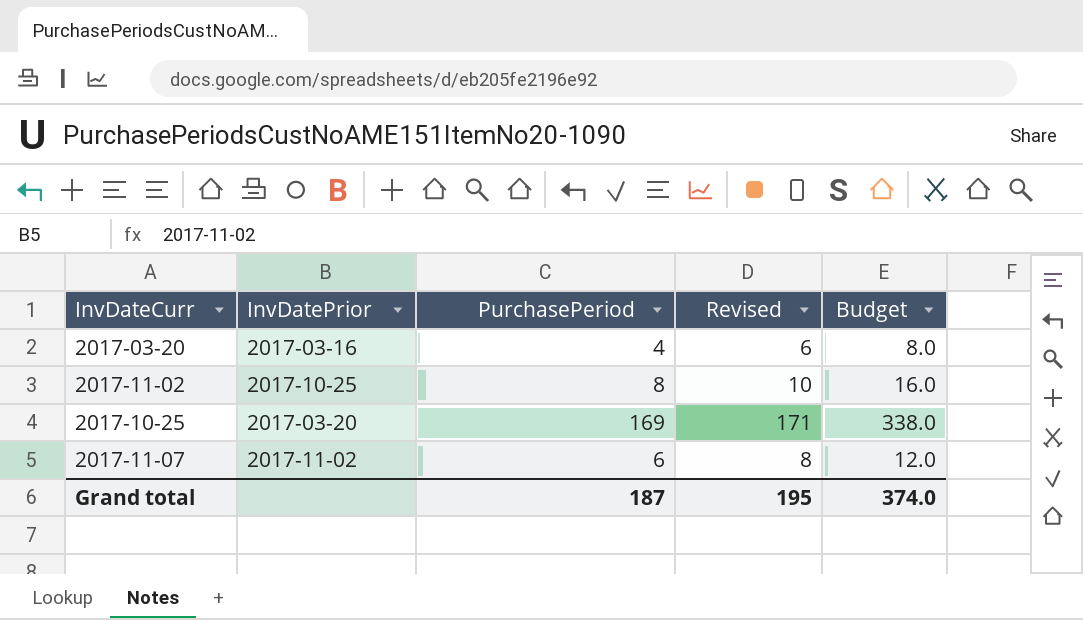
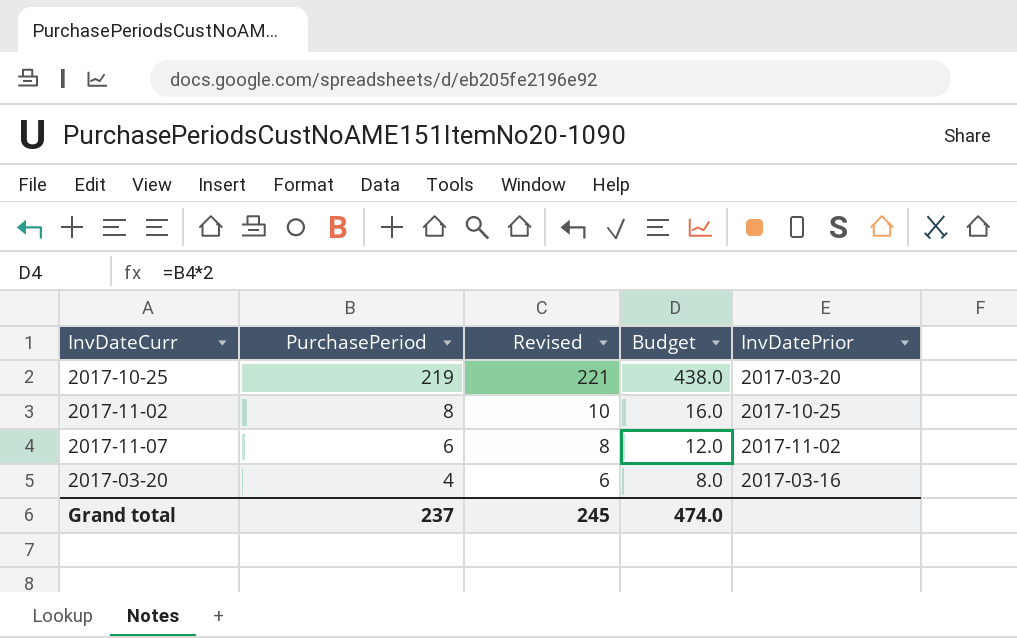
row order: none -> PurchasePeriod descending
column InvDatePrior | position: 2 -> 5
2017-10-25 | PurchasePeriod: 169 -> 219
2017-10-25 | Revised: 171 -> 221
2017-10-25 | Budget: 338.0 -> 438.0
Grand total | PurchasePeriod: 187 -> 237
Grand total | Revised: 195 -> 245
Grand total | Budget: 374.0 -> 474.0

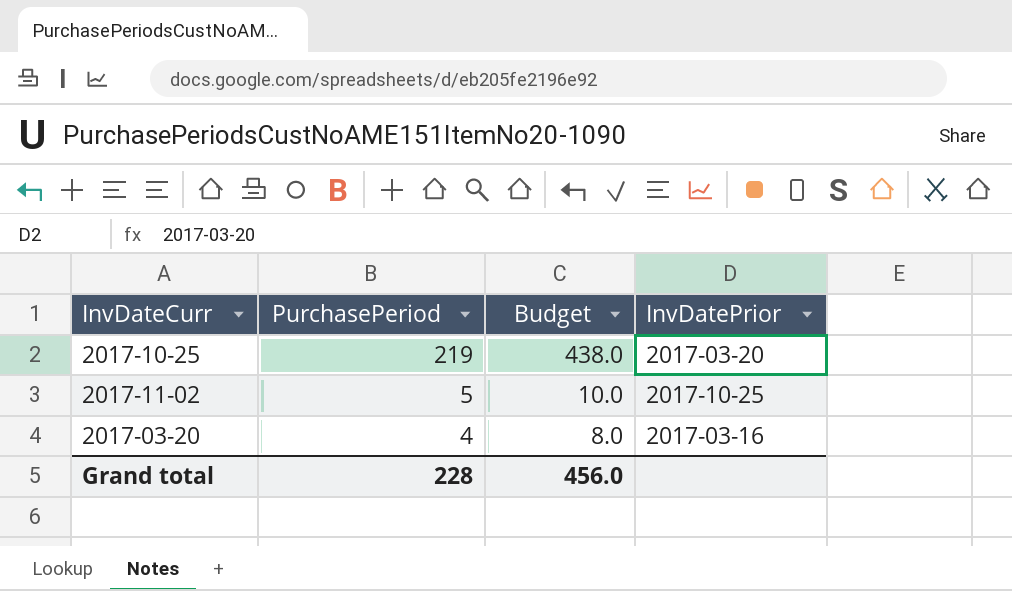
column Revised | formula: [PurchasePeriod] + 2 -> none
row 2017-11-07: 6 | 8 | 12.0 | 2017-11-02 -> none
2017-11-02 | PurchasePeriod: 8 -> 5
2017-11-02 | Budget: 16.0 -> 10.0
Grand total | PurchasePeriod: 237 -> 228
Grand total | Budget: 474.0 -> 456.0

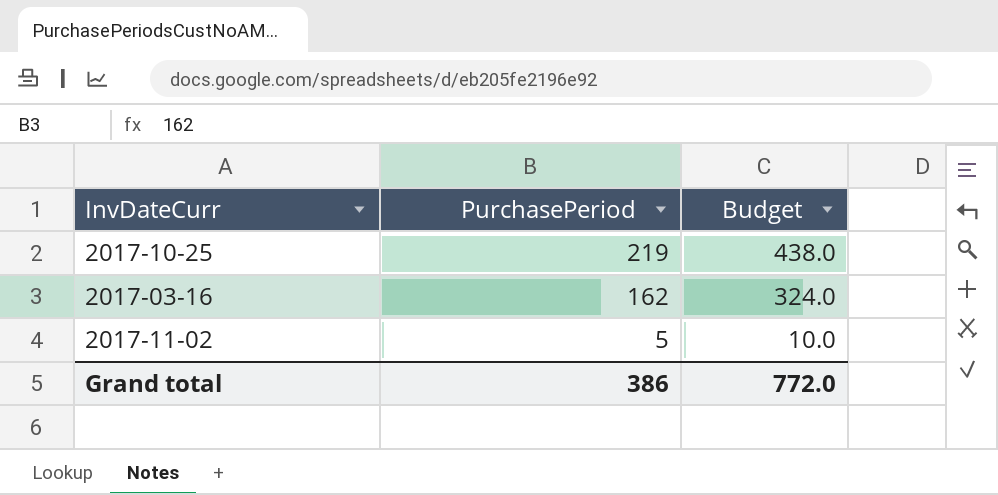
column InvDatePrior | position: 4 -> none
row 2017-03-20: 4 | 8.0 | 2017-03-16 -> none
row 2017-03-16: none -> 162 | 324.0
Grand total | PurchasePeriod: 228 -> 386
Grand total | Budget: 456.0 -> 772.0

